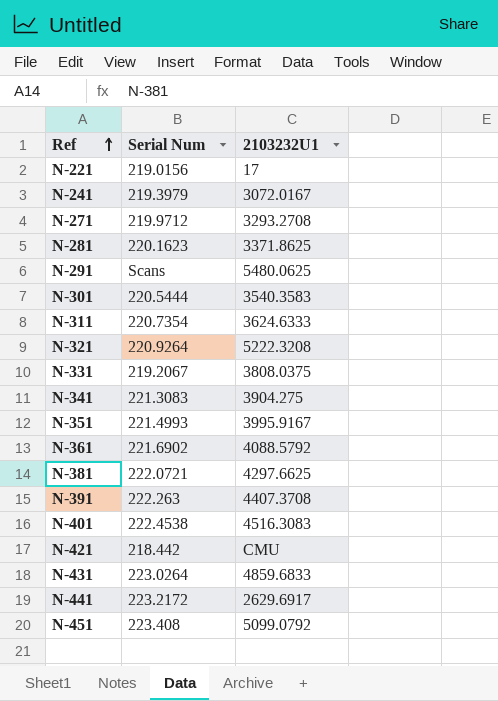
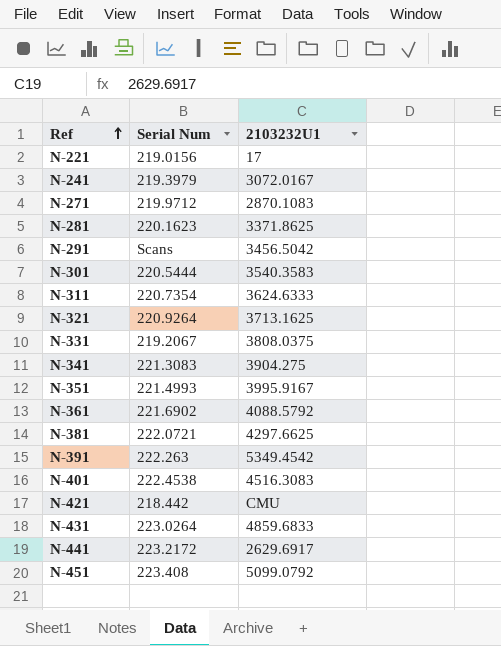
N-271 | 2103232U1: 3293.2708 -> 2870.1083
N-291 | 2103232U1: 5480.0625 -> 3456.5042
N-321 | 2103232U1: 5222.3208 -> 3713.1625
N-391 | 2103232U1: 4407.3708 -> 5349.4542

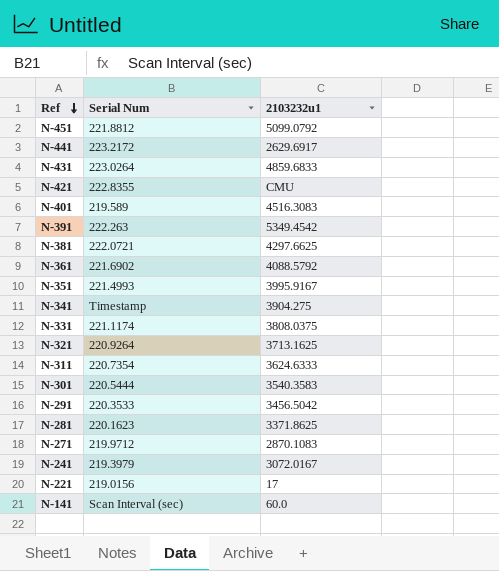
row order: Ref ascending -> Ref descending
column name: 2103232U1 -> 2103232u1
N-451 | Serial Num: 223.408 -> 221.8812
N-421 | Serial Num: 218.442 -> 222.8355
N-401 | Serial Num: 222.4538 -> 219.589
N-341 | Serial Num: 221.3083 -> Timestamp
N-331 | Serial Num: 219.2067 -> 221.1174
N-291 | Serial Num: Scans -> 220.3533
row N-141: none -> Scan Interval (sec) | 60.0

